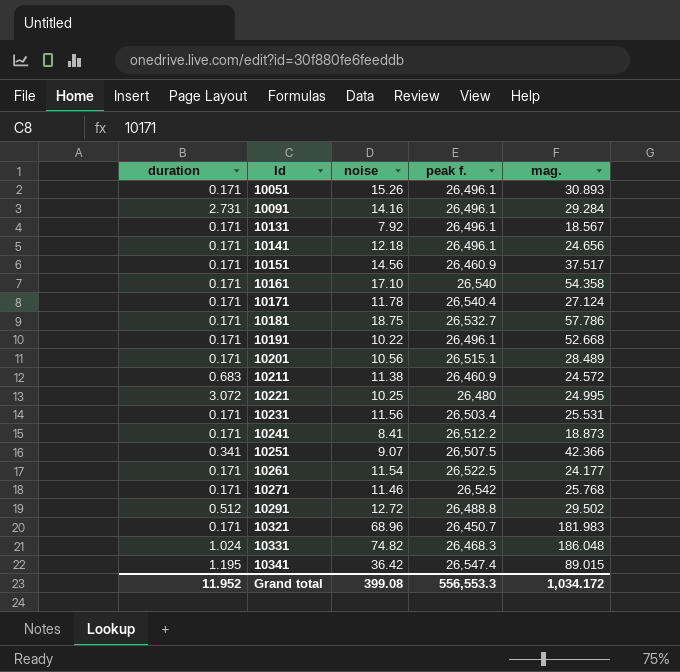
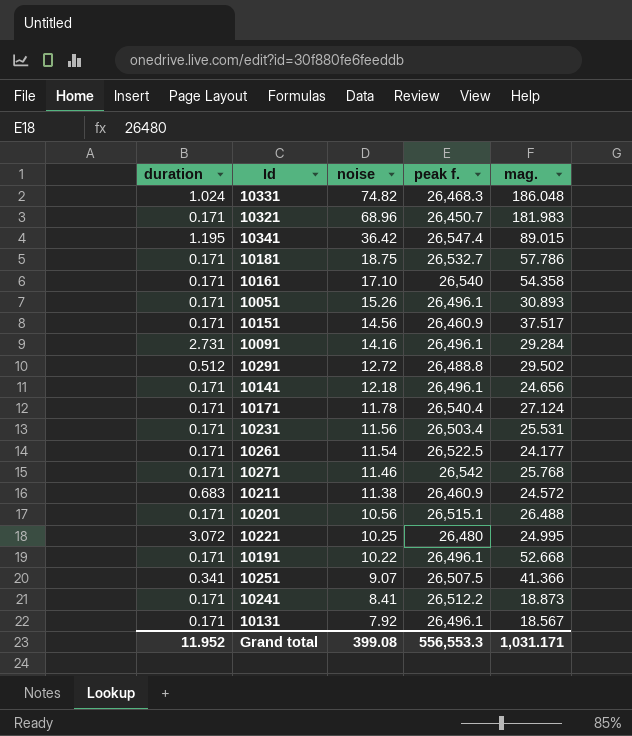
row order: Id ascending -> noise descending
10201 | mag.: 28.489 -> 26.488
10251 | mag.: 42.366 -> 41.366
Grand total | mag.: 1,034.172 -> 1,031.171

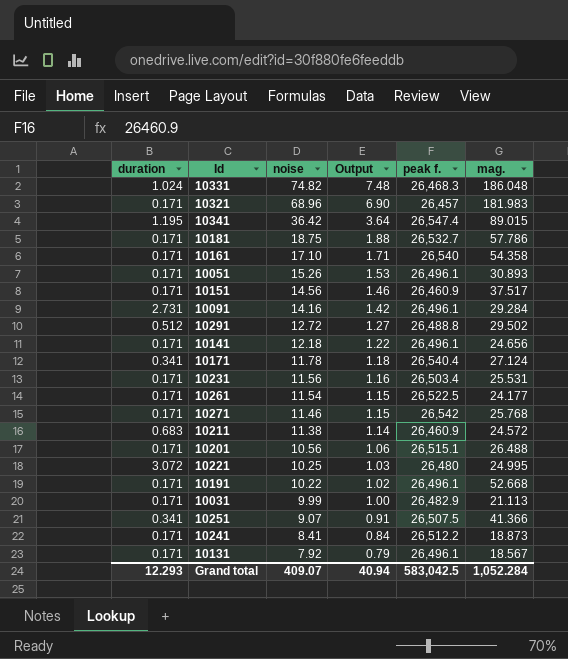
column Output | formula: none -> [noise] * 0.1
10321 | peak f.: 26,450.7 -> 26,457
10171 | duration: 0.171 -> 0.341
row 10031: none -> 0.171 | 9.99 | 1.00 | 26,482.9 | 21.113
Grand total | duration: 11.952 -> 12.293
Grand total | noise: 399.08 -> 409.07
Grand total | peak f.: 556,553.3 -> 583,042.5
Grand total | mag.: 1,031.171 -> 1,052.284

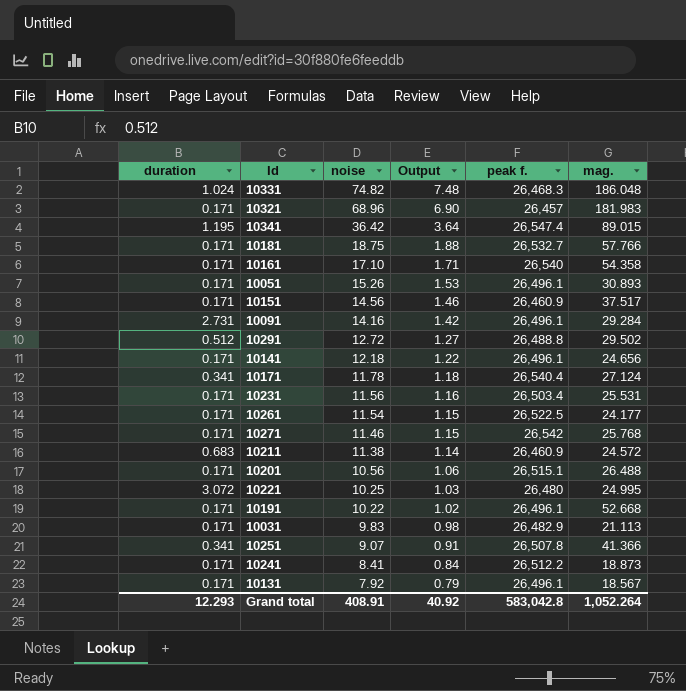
10181 | mag.: 57.786 -> 57.766
10031 | noise: 9.99 -> 9.83
10031 | Output: 1.00 -> 0.98
10251 | peak f.: 26,507.5 -> 26,507.8
Grand total | noise: 409.07 -> 408.91
Grand total | Output: 40.94 -> 40.92
Grand total | peak f.: 583,042.5 -> 583,042.8
Grand total | mag.: 1,052.284 -> 1,052.264

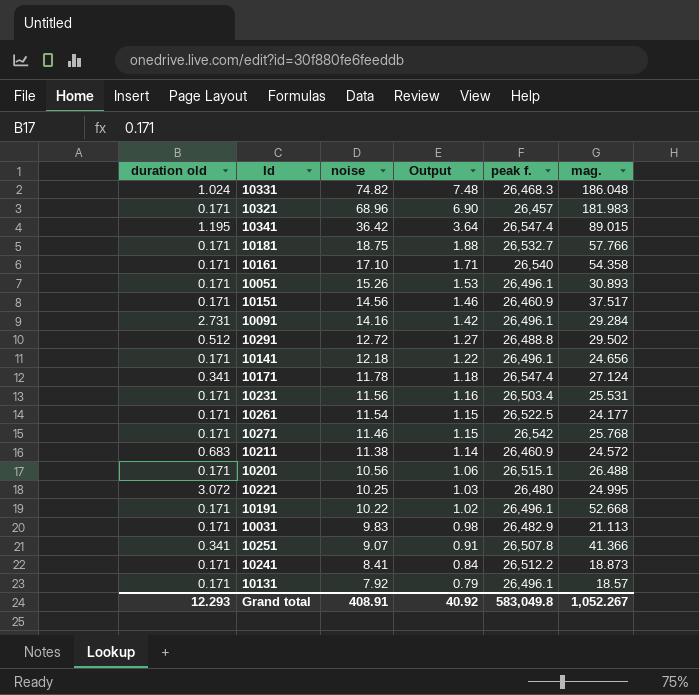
column name: duration -> duration old
10171 | peak f.: 26,540.4 -> 26,547.4
10131 | mag.: 18.567 -> 18.57
Grand total | peak f.: 583,042.8 -> 583,049.8
Grand total | mag.: 1,052.264 -> 1,052.267

